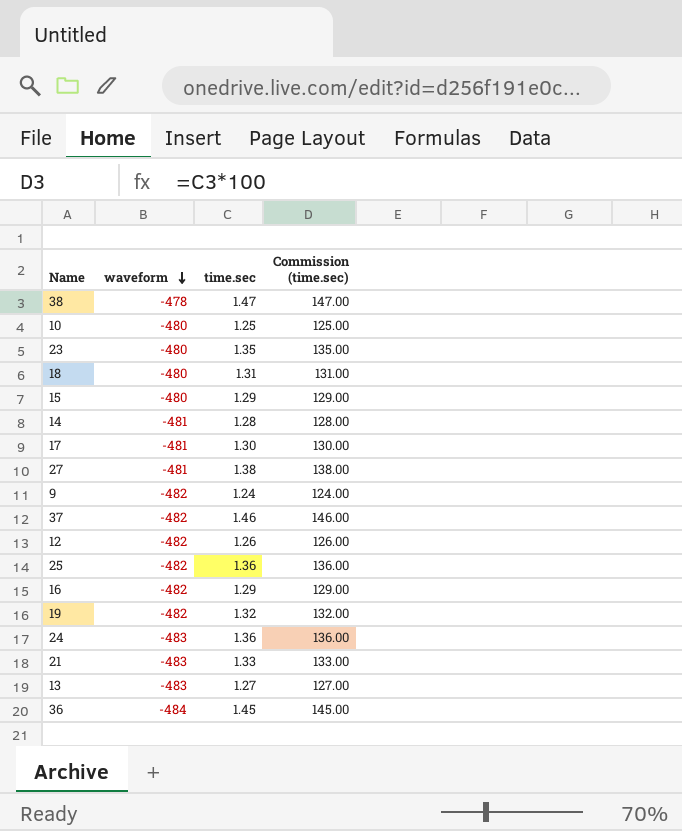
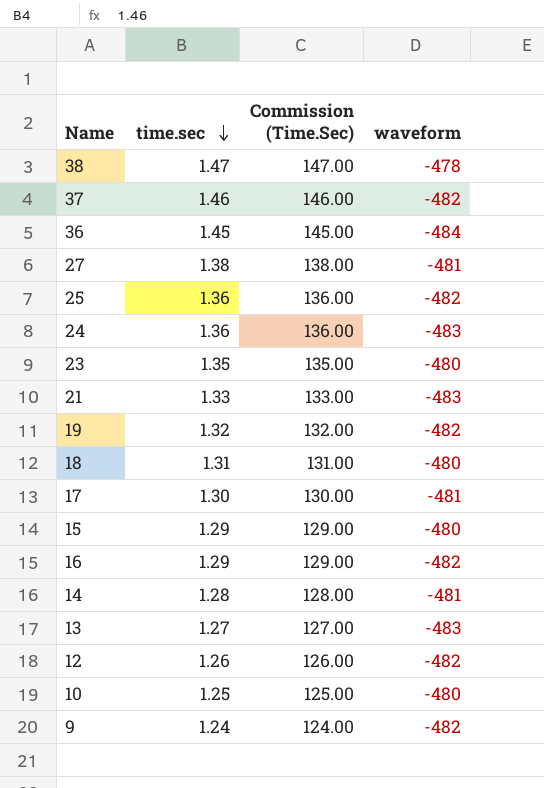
row order: waveform descending -> time.sec descending
column name: Commission (time.sec) -> Commission (Time.Sec)
column waveform | position: 2 -> 4

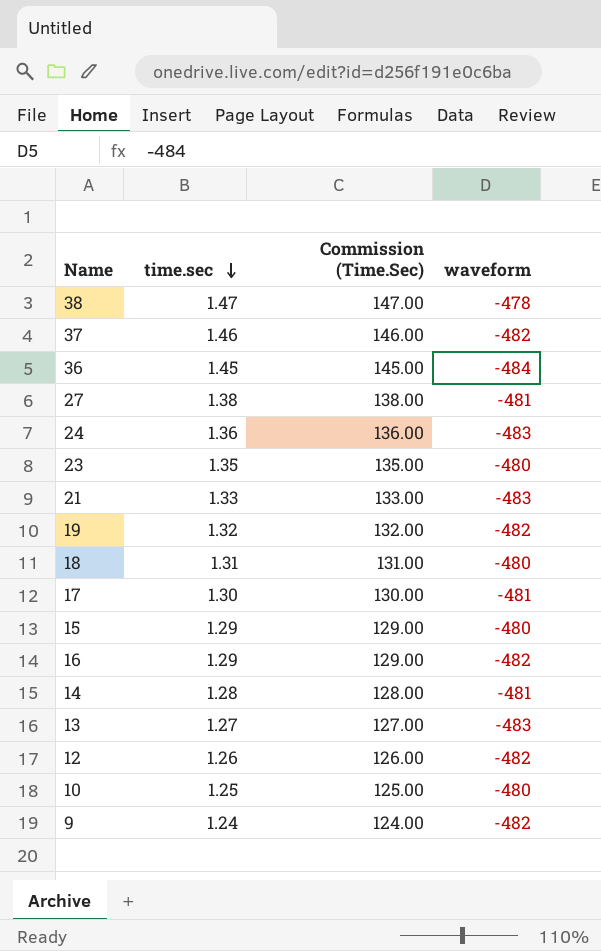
row 25: 1.36 | 136.00 | -482 -> none

